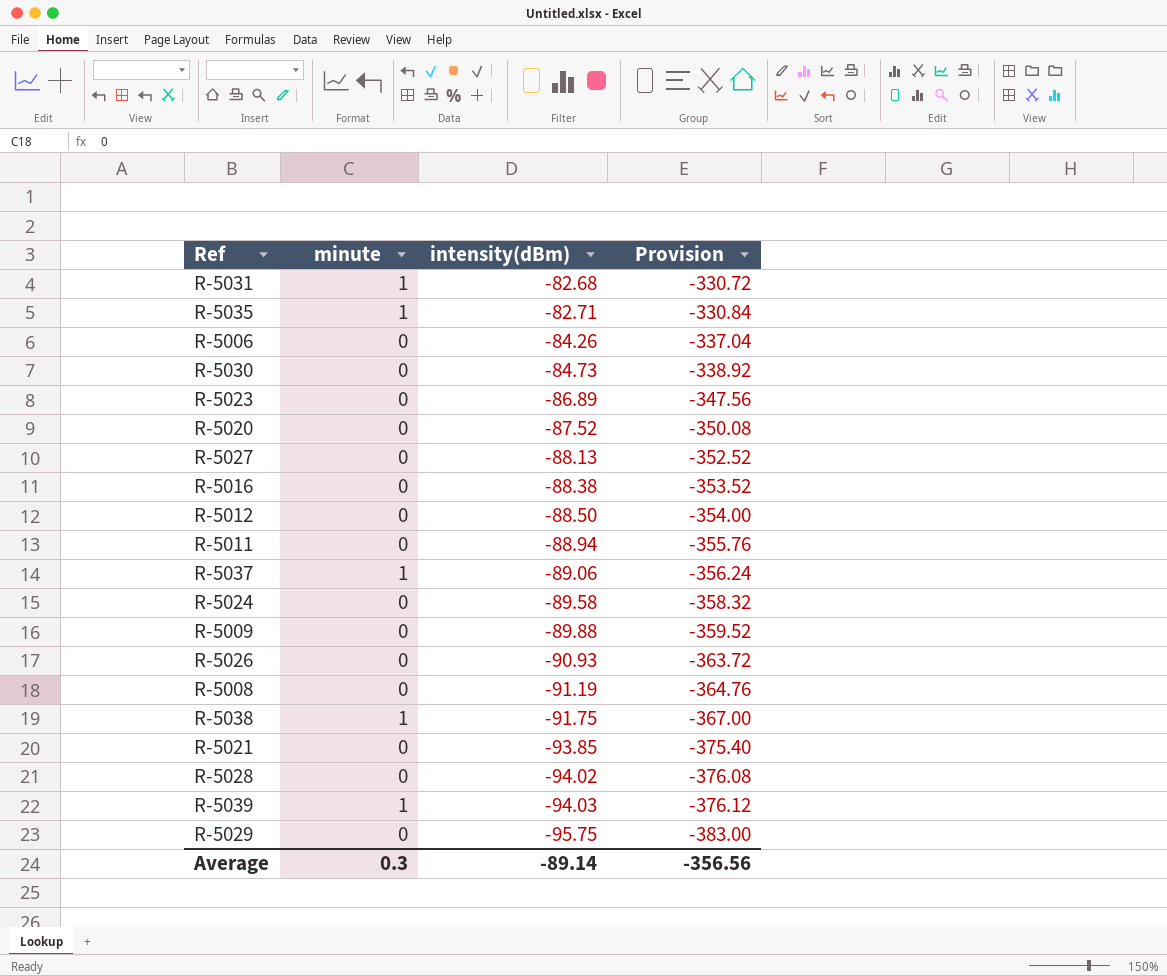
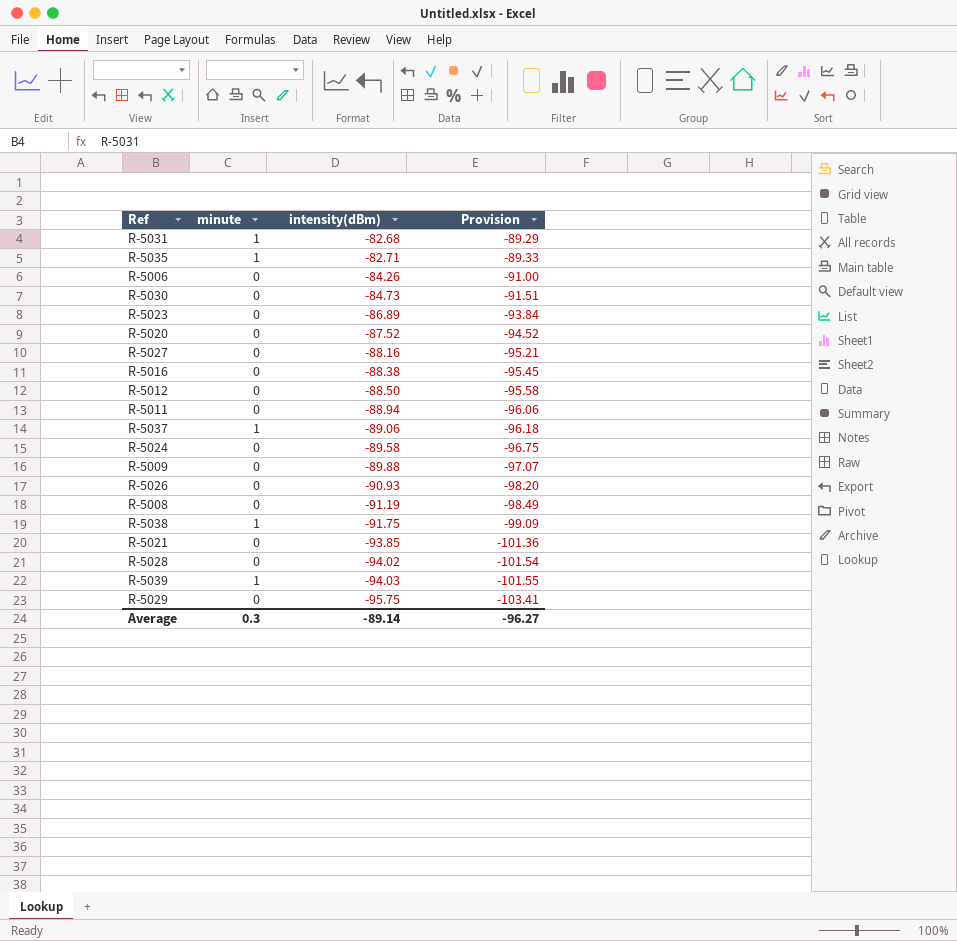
column Provision | formula: [intensity(dBm)] * 4 -> [intensity(dBm)] * 1.08
R-5027 | intensity(dBm): -88.13 -> -88.16
Average | Provision: -356.56 -> -96.27

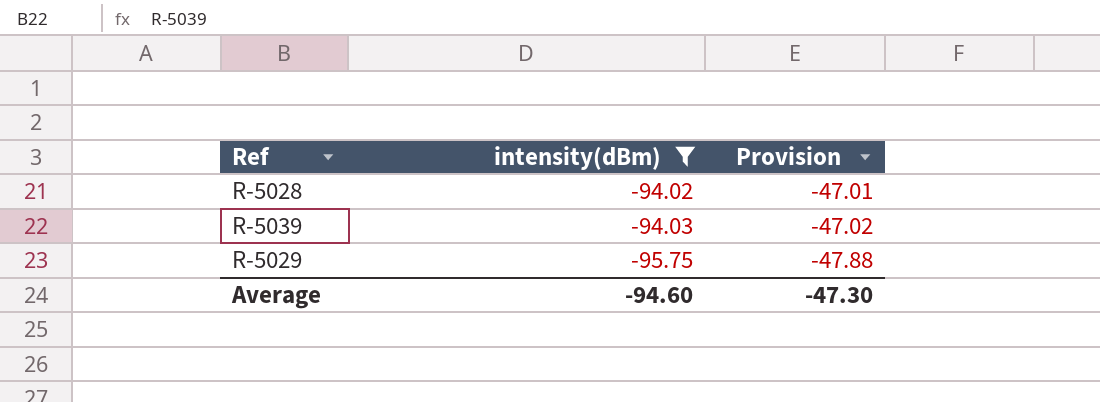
filter: none -> intensity(dBm) <= -94.02
column minute | position: 2 -> none
column Provision | formula: [intensity(dBm)] * 1.08 -> [intensity(dBm)] * 0.5
Average | intensity(dBm): -89.14 -> -94.60
Average | Provision: -96.27 -> -47.30

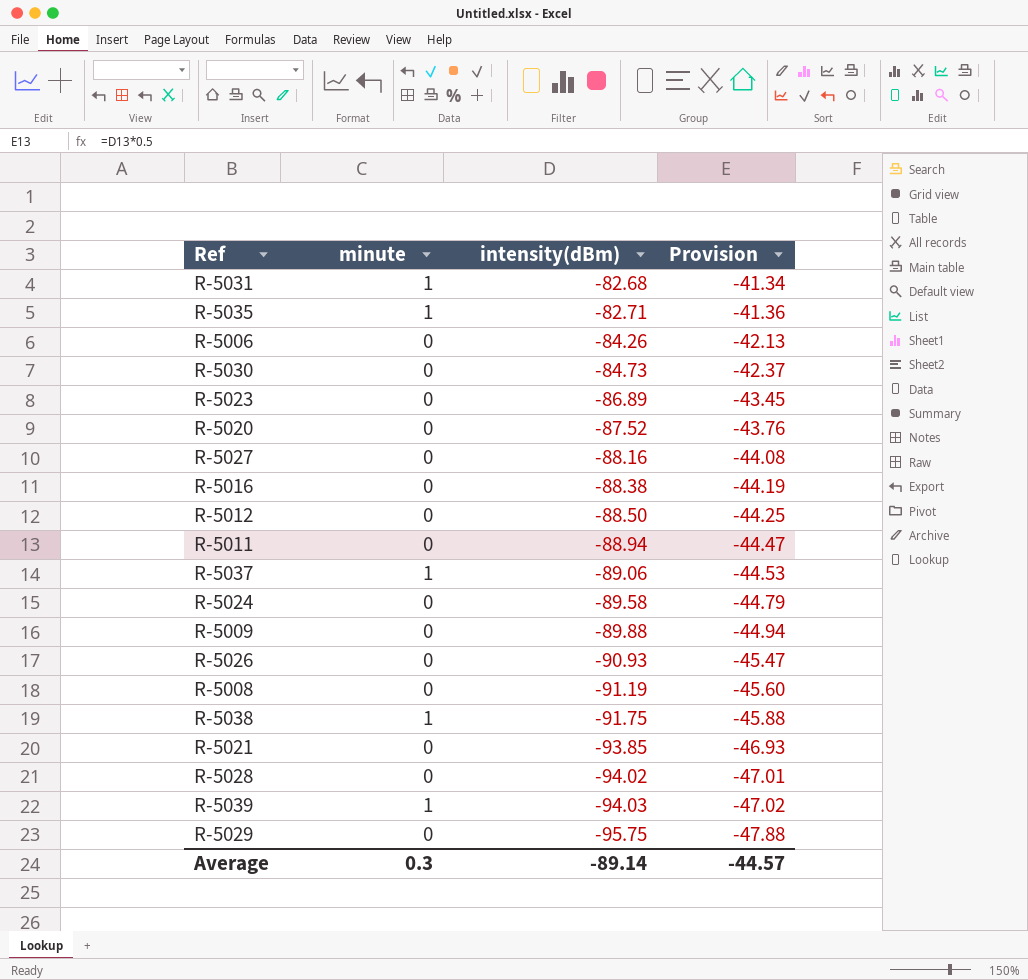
filter: intensity(dBm) <= -94.02 -> none
column minute | position: none -> 2
Average | intensity(dBm): -94.60 -> -89.14
Average | Provision: -47.30 -> -44.57

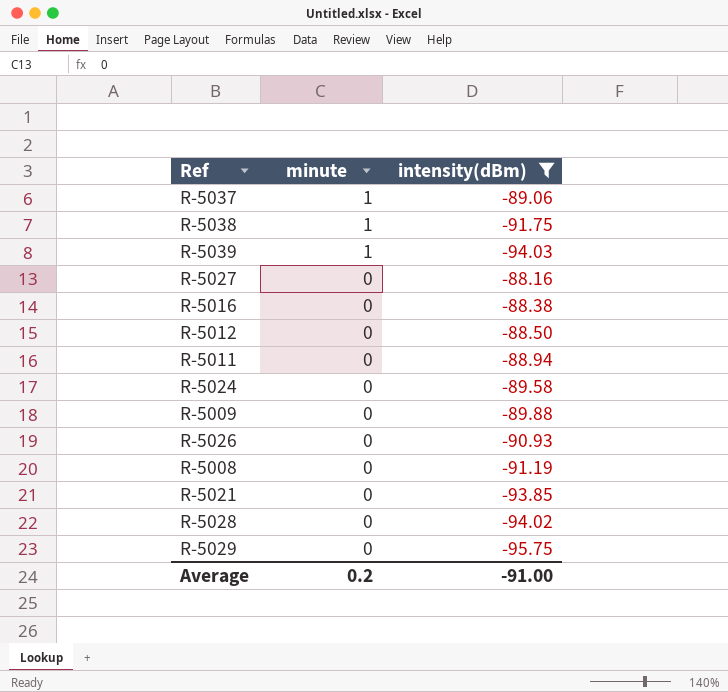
filter: none -> intensity(dBm) <= -88.16
row order: intensity(dBm) descending -> minute descending
column Provision | formula: [intensity(dBm)] * 0.5 -> none
Average | minute: 0.3 -> 0.2
Average | intensity(dBm): -89.14 -> -91.00

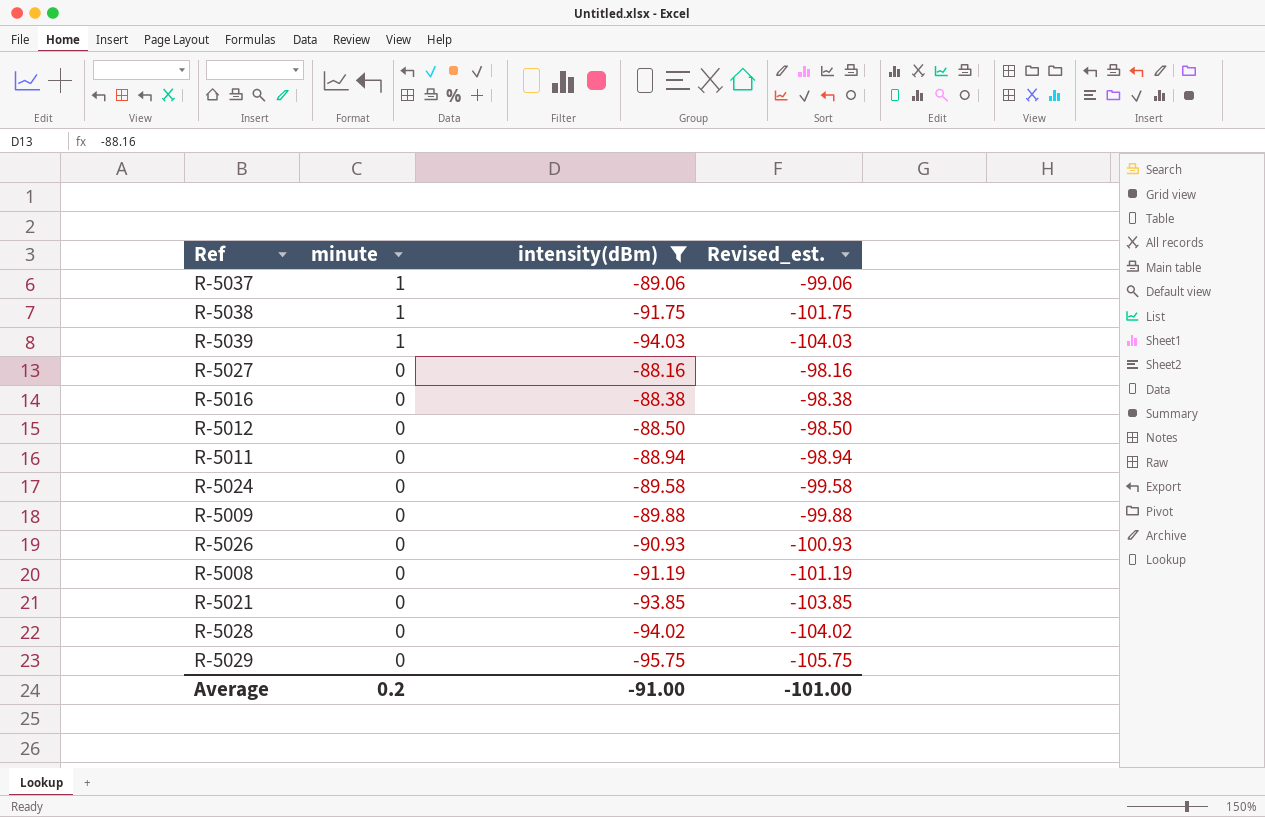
column Revised_est. | formula: none -> [intensity(dBm)] - 10

